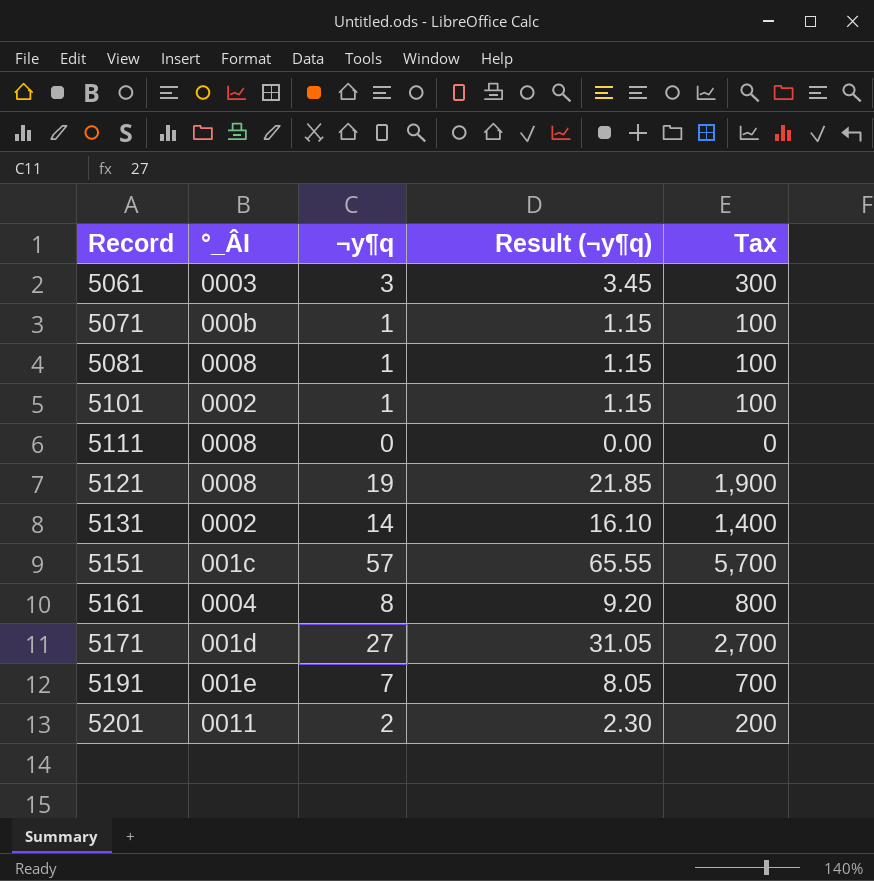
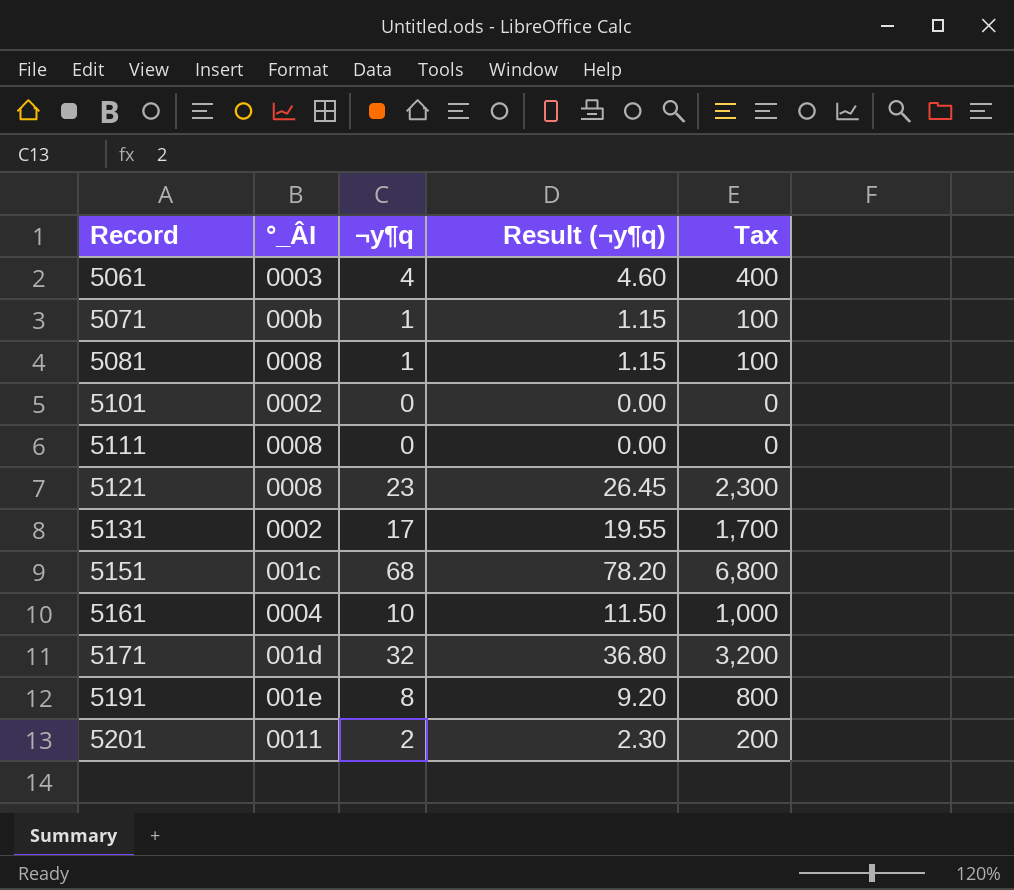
5061 | ¬y¶q: 3 -> 4
5061 | Result (¬y¶q): 3.45 -> 4.60
5061 | Tax: 300 -> 400
5101 | ¬y¶q: 1 -> 0
5101 | Result (¬y¶q): 1.15 -> 0.00
5101 | Tax: 100 -> 0
5121 | ¬y¶q: 19 -> 23
5121 | Result (¬y¶q): 21.85 -> 26.45
5121 | Tax: 1,900 -> 2,300
5131 | ¬y¶q: 14 -> 17
5131 | Result (¬y¶q): 16.10 -> 19.55
5131 | Tax: 1,400 -> 1,700
5151 | ¬y¶q: 57 -> 68
5151 | Result (¬y¶q): 65.55 -> 78.20
5151 | Tax: 5,700 -> 6,800
5161 | ¬y¶q: 8 -> 10
5161 | Result (¬y¶q): 9.20 -> 11.50
5161 | Tax: 800 -> 1,000
5171 | ¬y¶q: 27 -> 32
5171 | Result (¬y¶q): 31.05 -> 36.80
5171 | Tax: 2,700 -> 3,200
5191 | ¬y¶q: 7 -> 8
5191 | Result (¬y¶q): 8.05 -> 9.20
5191 | Tax: 700 -> 800

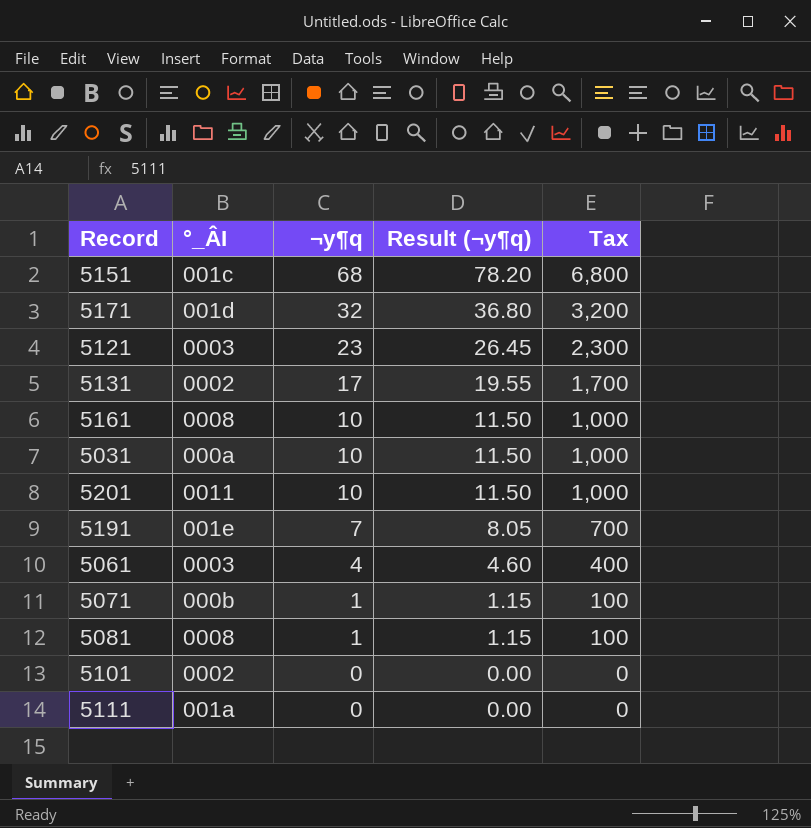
row order: Record ascending -> ¬y¶q descending
5121 | °_ÂI: 0008 -> 0003
5161 | °_ÂI: 0004 -> 0008
row 5031: none -> 000a | 10 | 11.50 | 1,000
5201 | ¬y¶q: 2 -> 10
5201 | Result (¬y¶q): 2.30 -> 11.50
5201 | Tax: 200 -> 1,000
5191 | ¬y¶q: 8 -> 7
5191 | Result (¬y¶q): 9.20 -> 8.05
5191 | Tax: 800 -> 700
5111 | °_ÂI: 0008 -> 001a

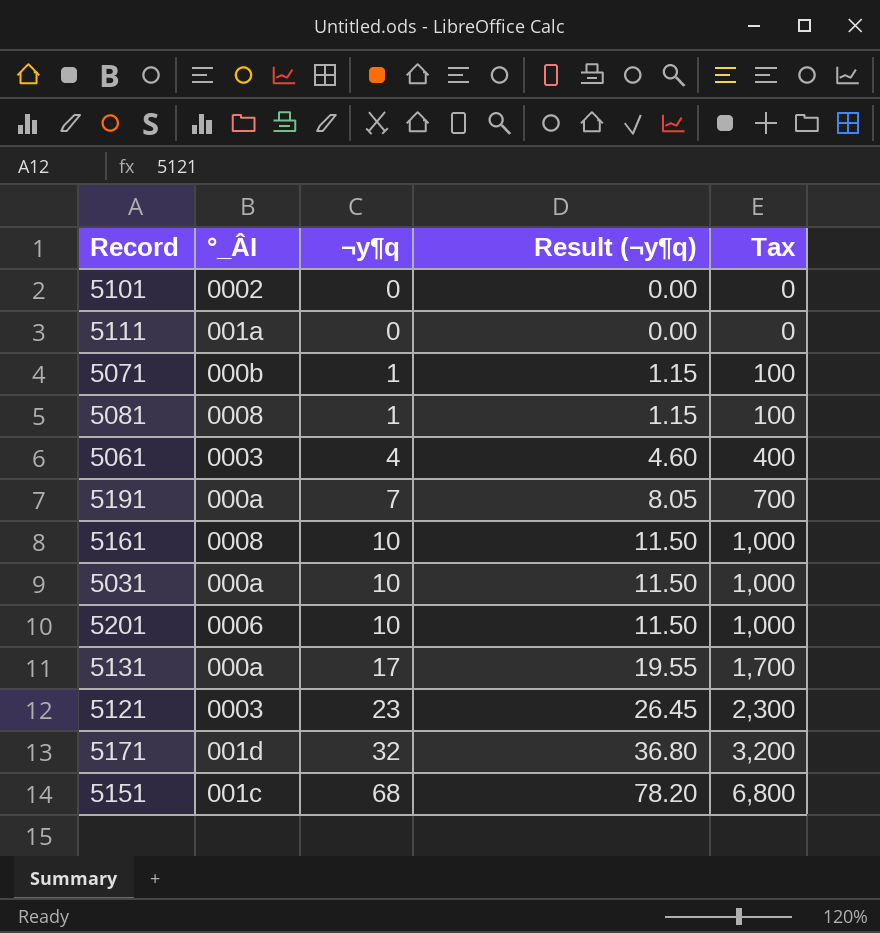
row order: ¬y¶q descending -> ¬y¶q ascending
5191 | °_ÂI: 001e -> 000a
5201 | °_ÂI: 0011 -> 0006
5131 | °_ÂI: 0002 -> 000a

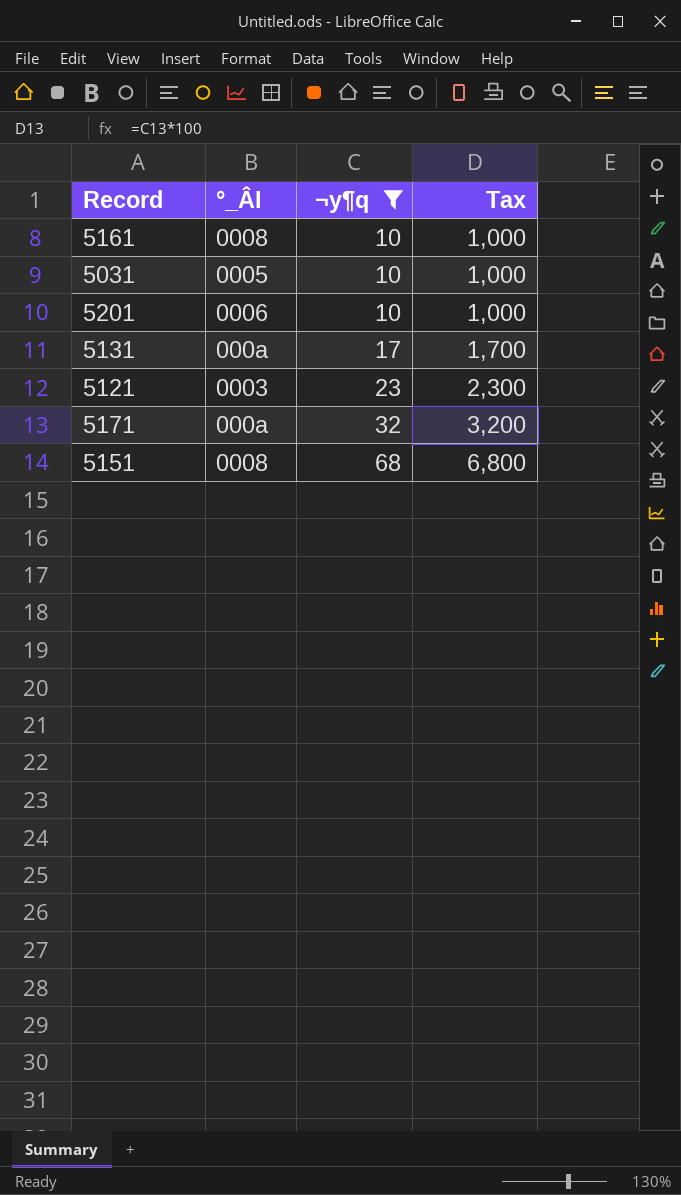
filter: none -> ¬y¶q >= 10
column Result (¬y¶q) | formula: [¬y¶q] * 1.15 -> none
5031 | °_ÂI: 000a -> 0005
5171 | °_ÂI: 001d -> 000a
5151 | °_ÂI: 001c -> 0008

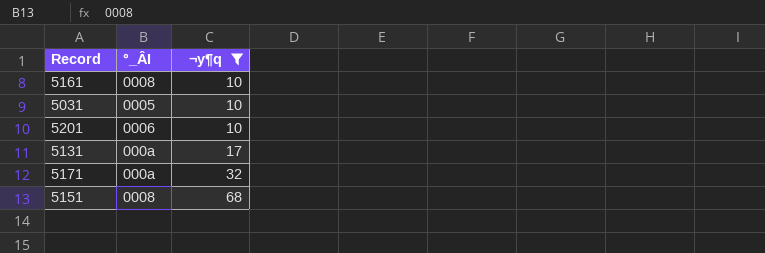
column Tax | formula: [¬y¶q] * 100 -> none
row 5121: 0003 | 23 | 2,300 -> none

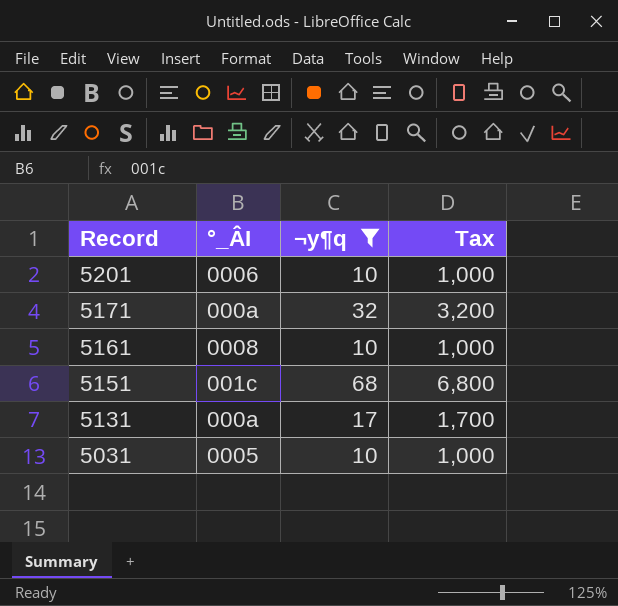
row order: ¬y¶q ascending -> Record descending
column Tax | formula: none -> [¬y¶q] * 100
5151 | °_ÂI: 0008 -> 001c

